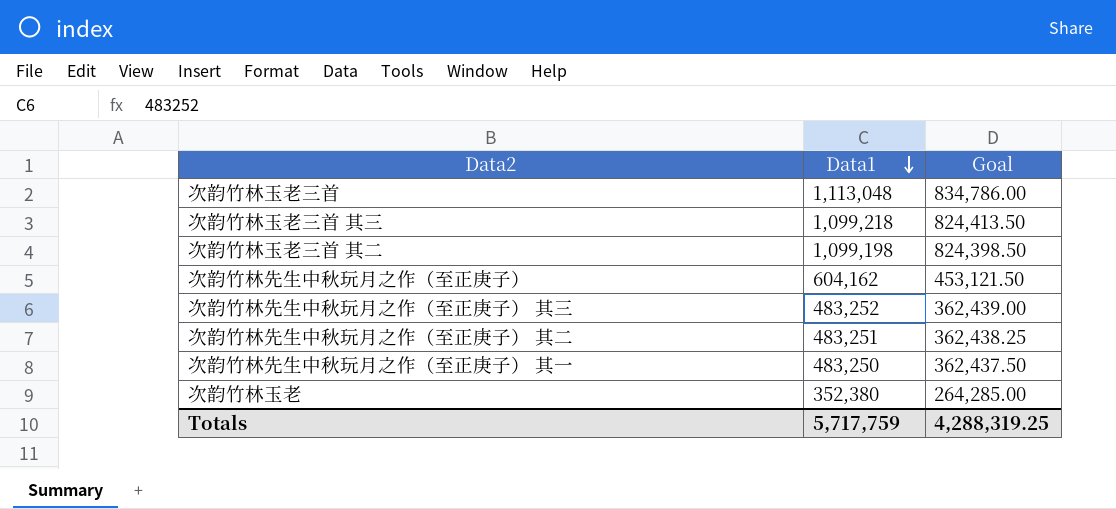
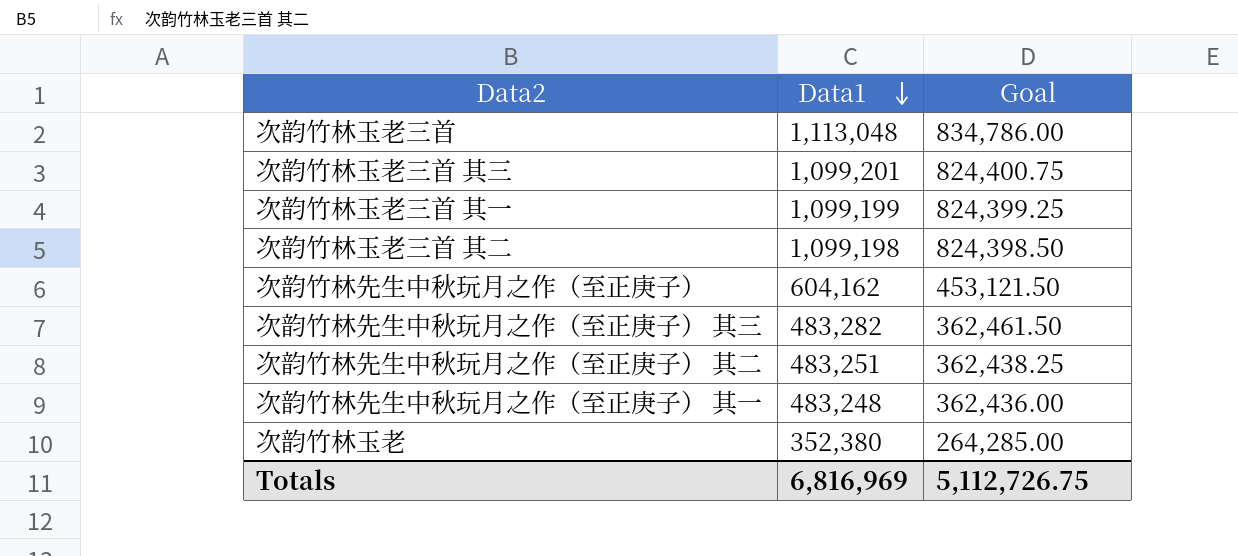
次韵竹林玉老三首 其三 | Data1: 1,099,218 -> 1,099,201
次韵竹林玉老三首 其三 | Goal: 824,413.50 -> 824,400.75
row 次韵竹林玉老三首 其一: none -> 1,099,199 | 824,399.25
次韵竹林先生中秋玩月之作（至正庚子） 其三 | Data1: 483,252 -> 483,282
次韵竹林先生中秋玩月之作（至正庚子） 其三 | Goal: 362,439.00 -> 362,461.50
次韵竹林先生中秋玩月之作（至正庚子） 其一 | Data1: 483,250 -> 483,248
次韵竹林先生中秋玩月之作（至正庚子） 其一 | Goal: 362,437.50 -> 362,436.00
Totals | Data1: 5,717,759 -> 6,816,969
Totals | Goal: 4,288,319.25 -> 5,112,726.75

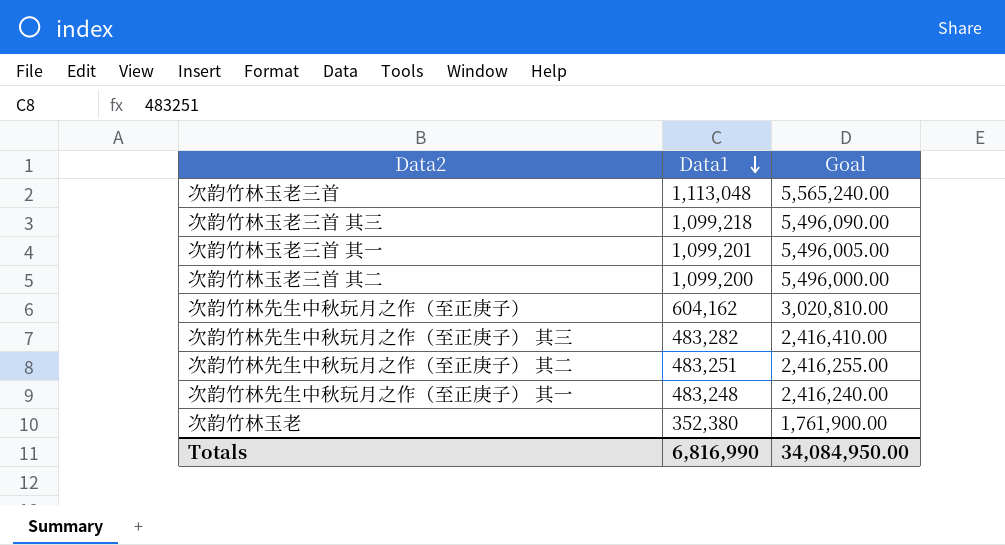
column Goal | formula: [Data1] * 0.75 -> [Data1] * 5
次韵竹林玉老三首 其三 | Data1: 1,099,201 -> 1,099,218
次韵竹林玉老三首 其一 | Data1: 1,099,199 -> 1,099,201
次韵竹林玉老三首 其二 | Data1: 1,099,198 -> 1,099,200
Totals | Data1: 6,816,969 -> 6,816,990
Totals | Goal: 5,112,726.75 -> 34,084,950.00

